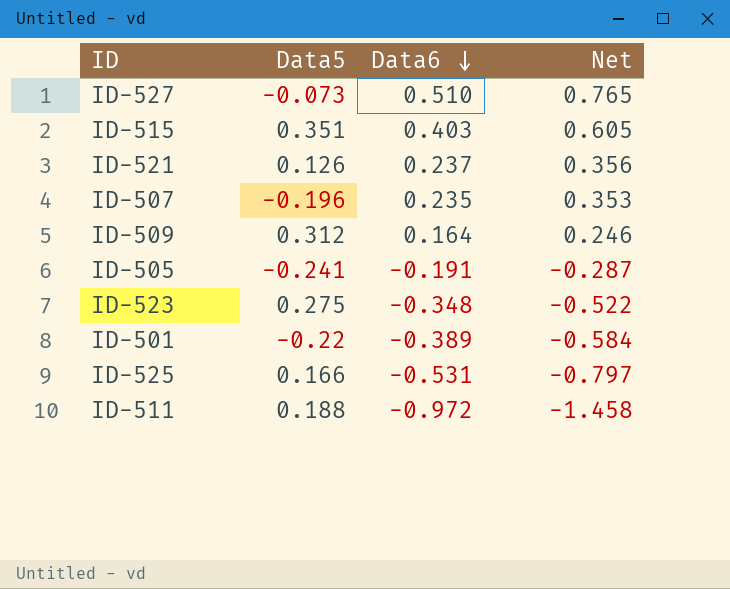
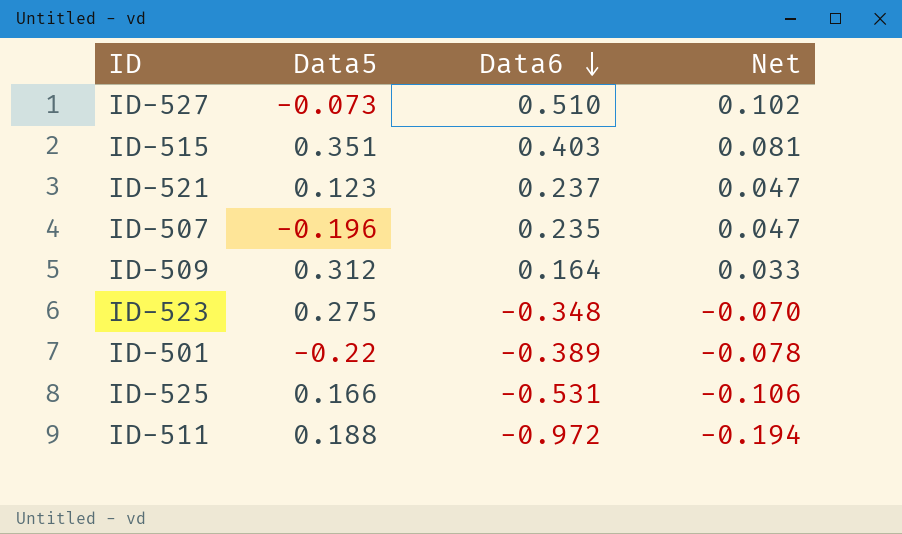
column Net | formula: [Data6] * 1.5 -> [Data6] * 0.2
row ID-505: -0.241 | -0.191 | -0.287 -> none
ID-521 | Data5: 0.126 -> 0.123

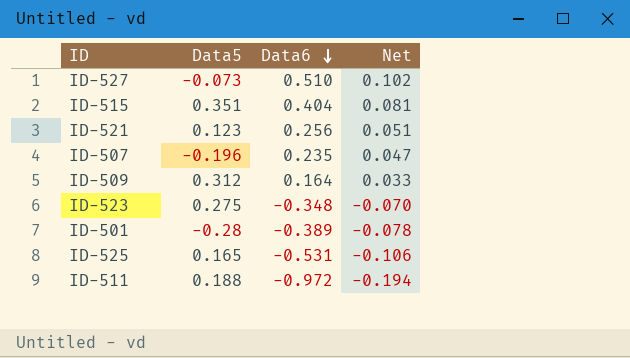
ID-515 | Data6: 0.403 -> 0.404
ID-521 | Data6: 0.237 -> 0.256
ID-521 | Net: 0.047 -> 0.051
ID-501 | Data5: -0.22 -> -0.28
ID-525 | Data5: 0.166 -> 0.165

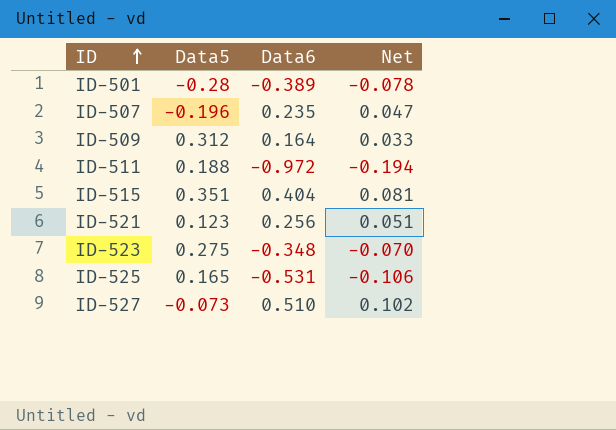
row order: Data6 descending -> ID ascending

